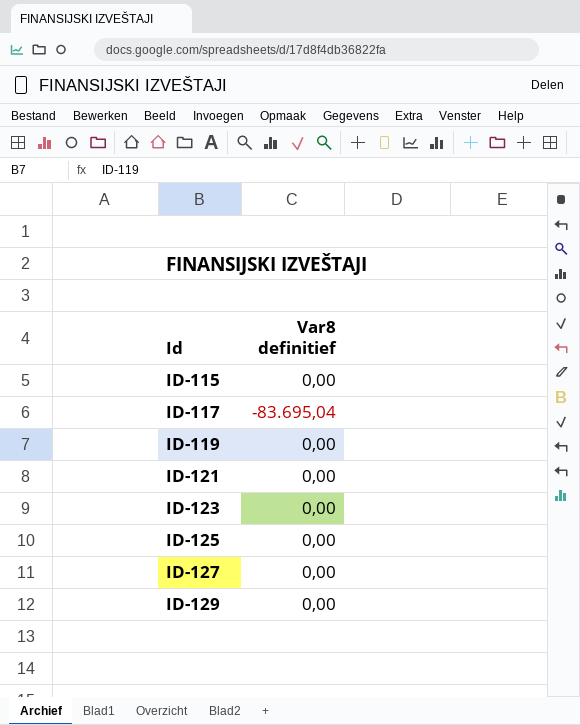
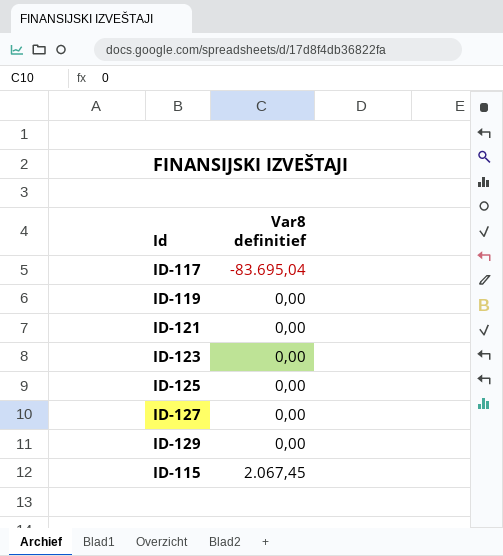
row order: Id ascending -> Var8 definitief ascending
ID-115 | Var8 definitief: 0,00 -> 2.067,45

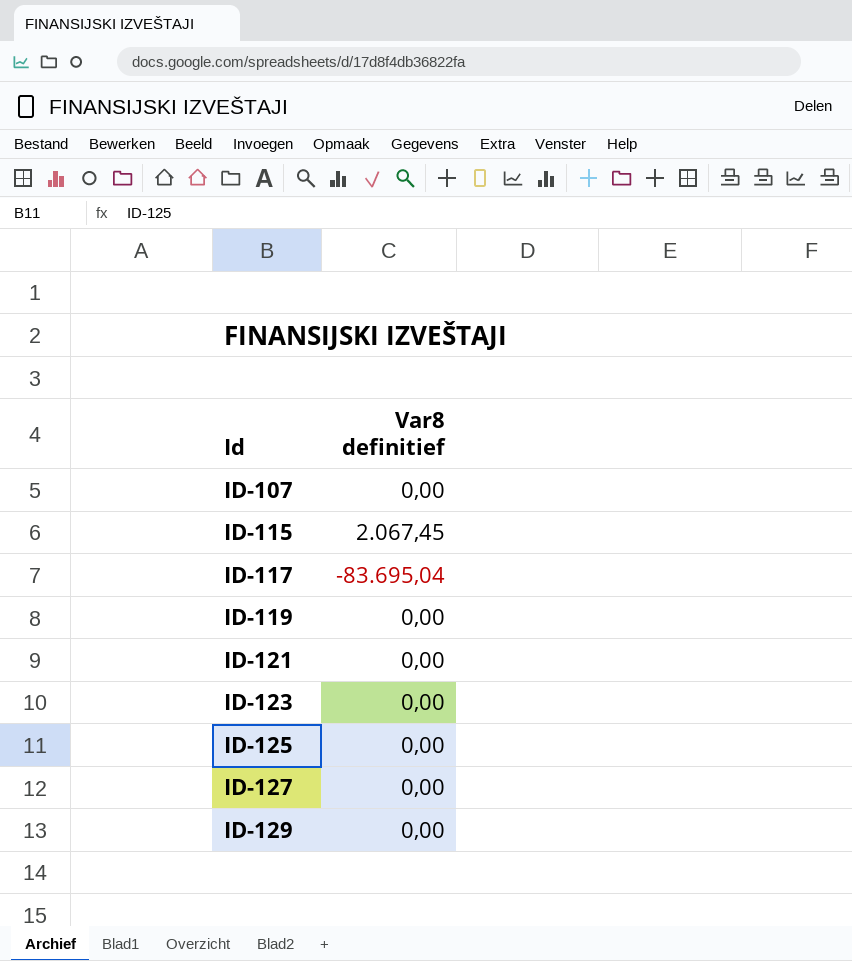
row order: Var8 definitief ascending -> Id ascending
row ID-107: none -> 0,00

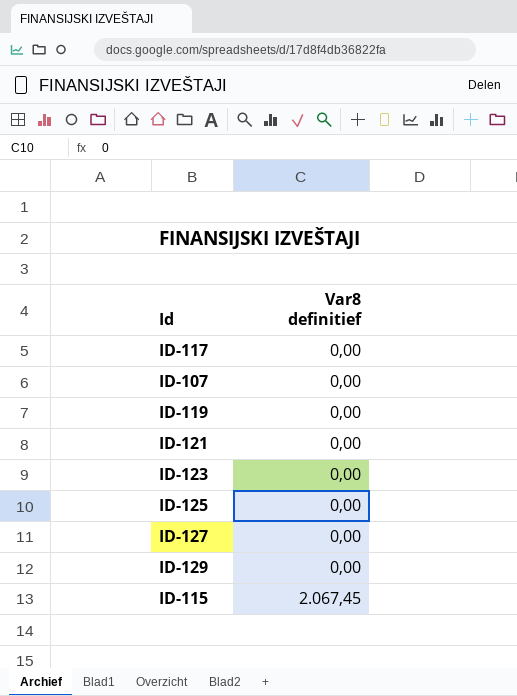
row order: Id ascending -> Var8 definitief ascending
ID-117 | Var8 definitief: -83.695,04 -> 0,00

